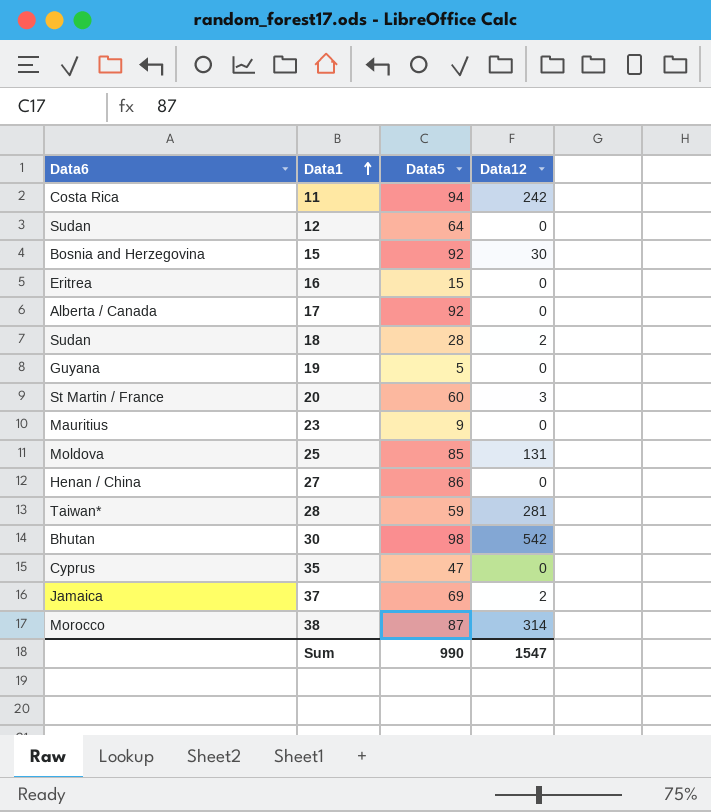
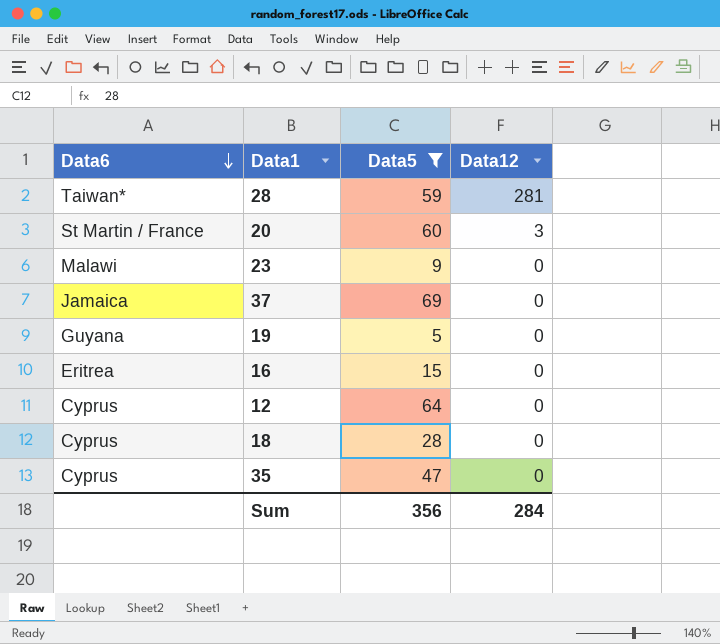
filter: none -> Data5 <= 69
row order: Data1 ascending -> Data6 descending
23 | Data6: Mauritius -> Malawi
37 | Data12: 2 -> 0
12 | Data6: Sudan -> Cyprus
18 | Data6: Sudan -> Cyprus
18 | Data12: 2 -> 0
Sum | Data5: 990 -> 356
Sum | Data12: 1547 -> 284

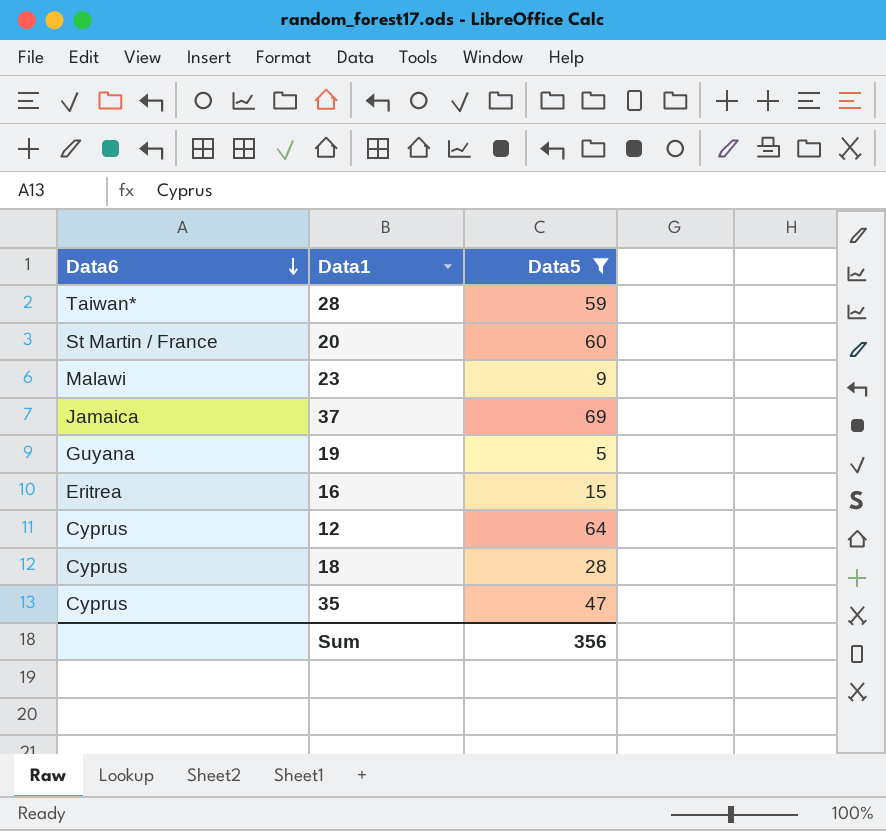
column Data12 | position: 4 -> none

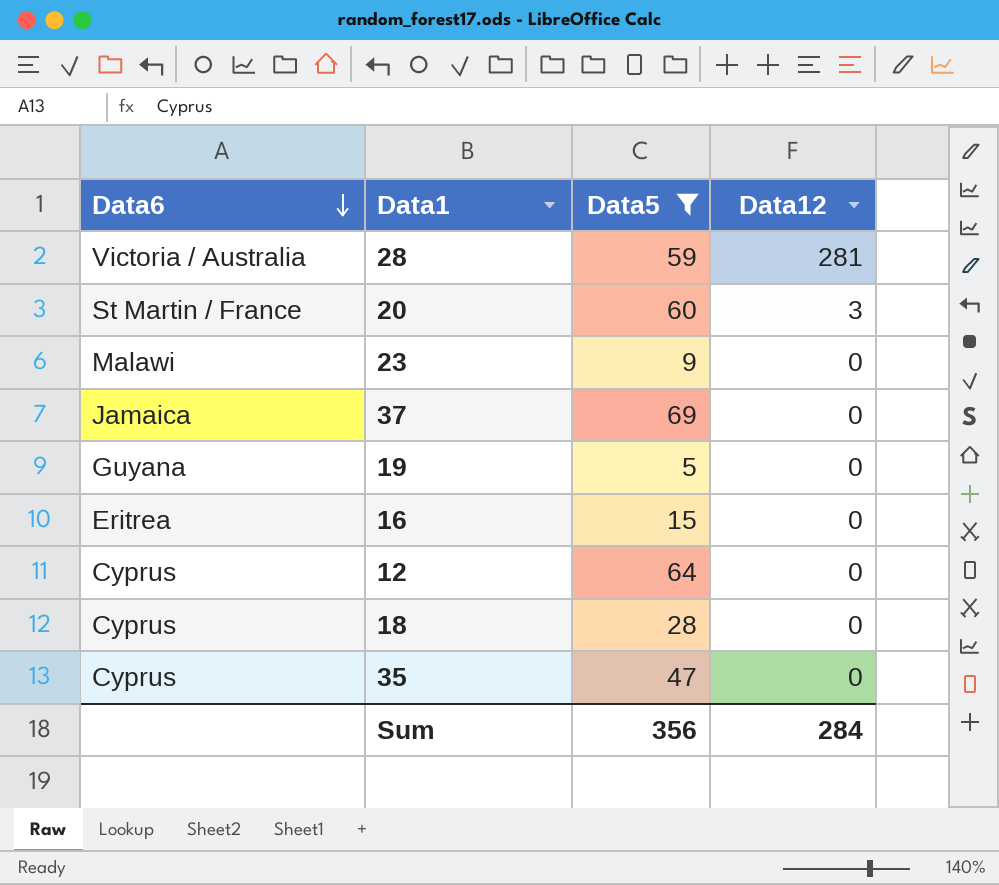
column Data12 | position: none -> 4
28 | Data6: Taiwan* -> Victoria / Australia

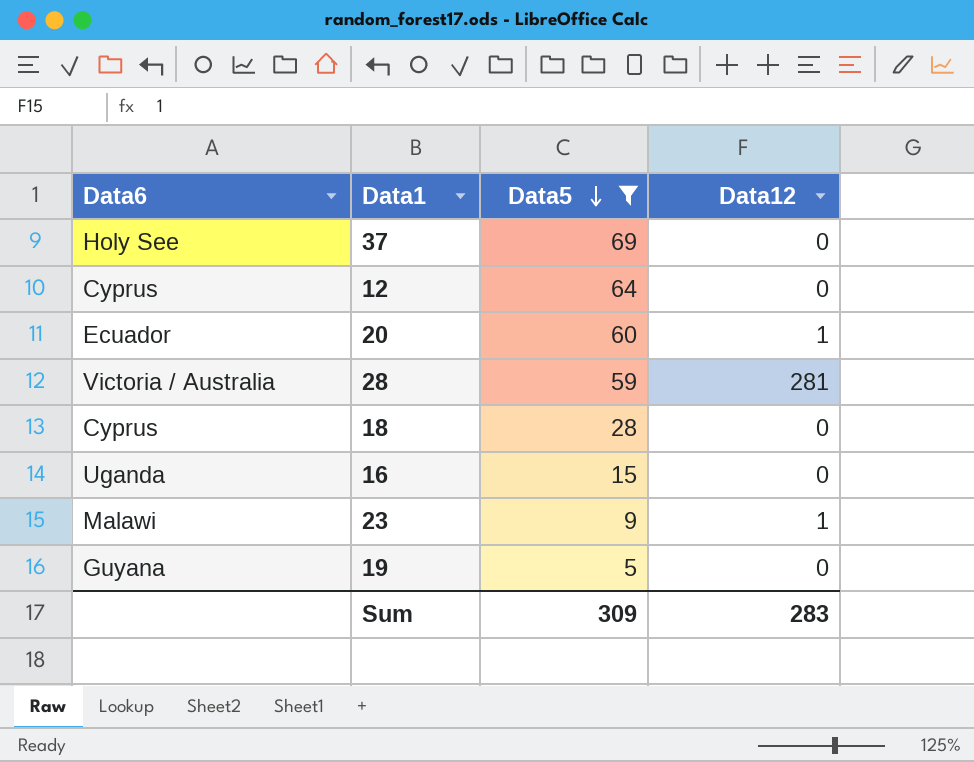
row order: Data6 descending -> Data5 descending
row 35: Cyprus | 47 | 0 -> none
37 | Data6: Jamaica -> Holy See
20 | Data6: St Martin / France -> Ecuador
20 | Data12: 3 -> 1
16 | Data6: Eritrea -> Uganda
23 | Data12: 0 -> 1
Sum | Data5: 356 -> 309
Sum | Data12: 284 -> 283

